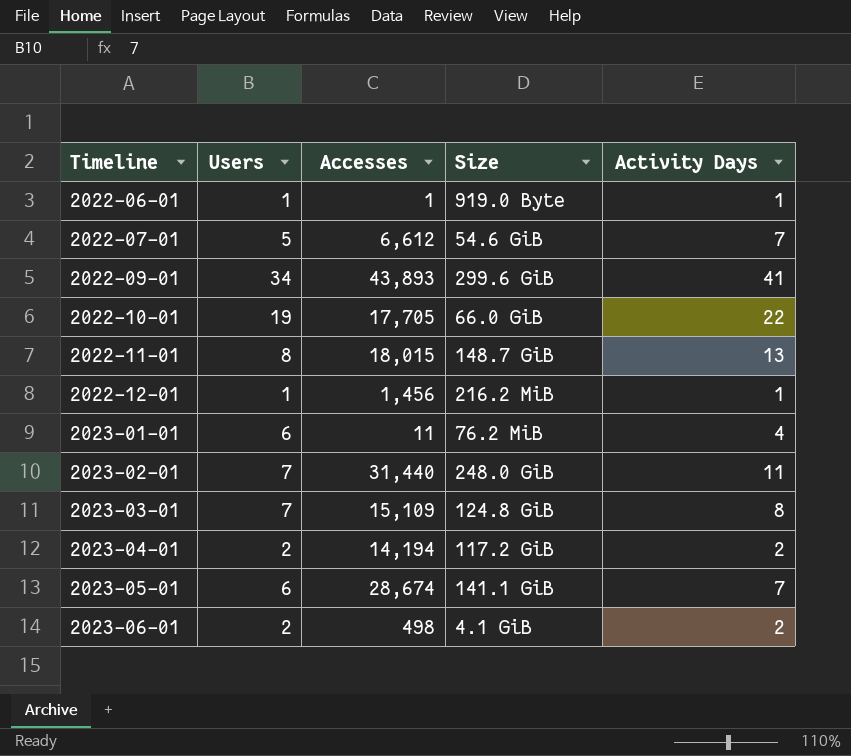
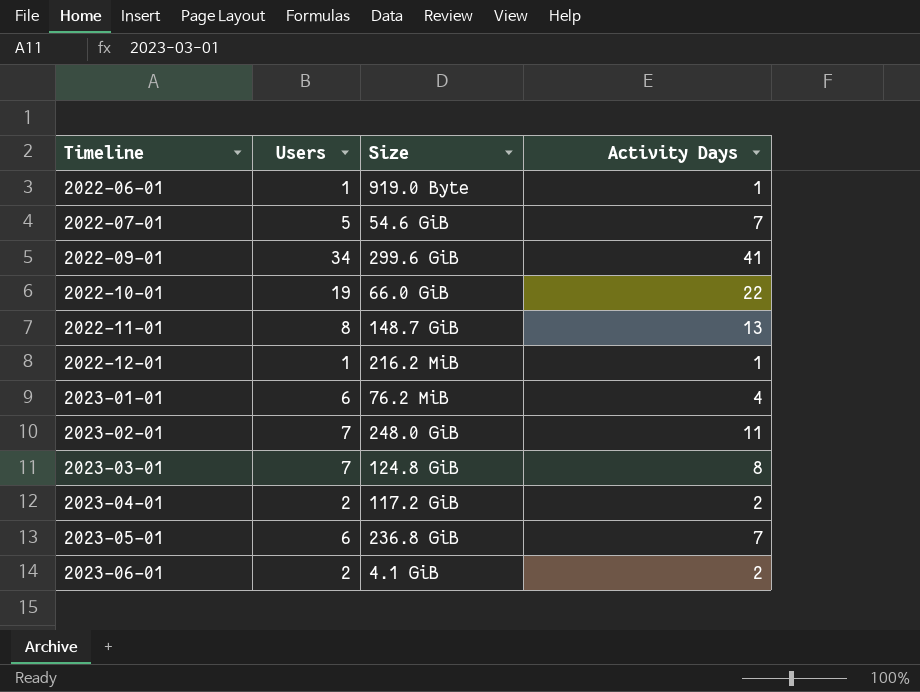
column Accesses | position: 3 -> none
2023-05-01 | Size: 141.1 GiB -> 236.8 GiB

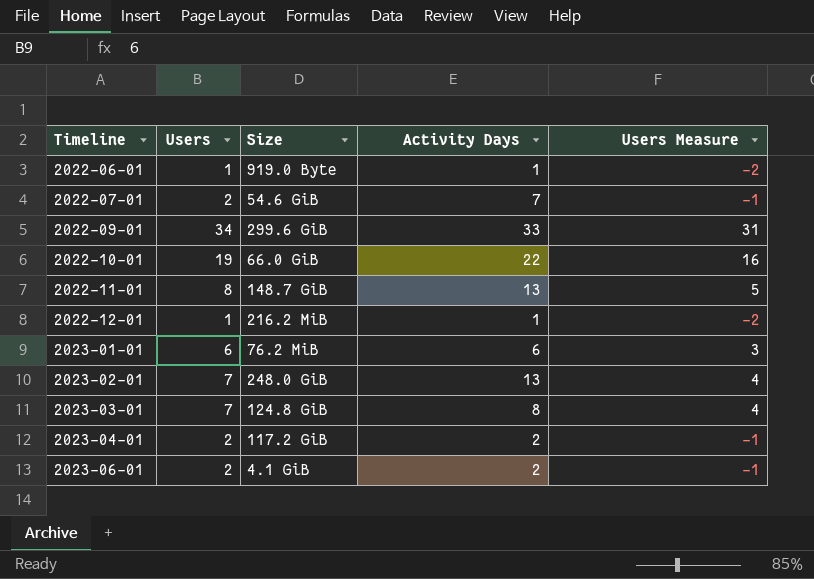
column Users Measure | formula: none -> [Users] - 3
row 2023-05-01: 6 | 236.8 GiB | 7 -> none
2022-07-01 | Users: 5 -> 2
2022-09-01 | Activity Days: 41 -> 33
2023-01-01 | Activity Days: 4 -> 6
2023-02-01 | Activity Days: 11 -> 13

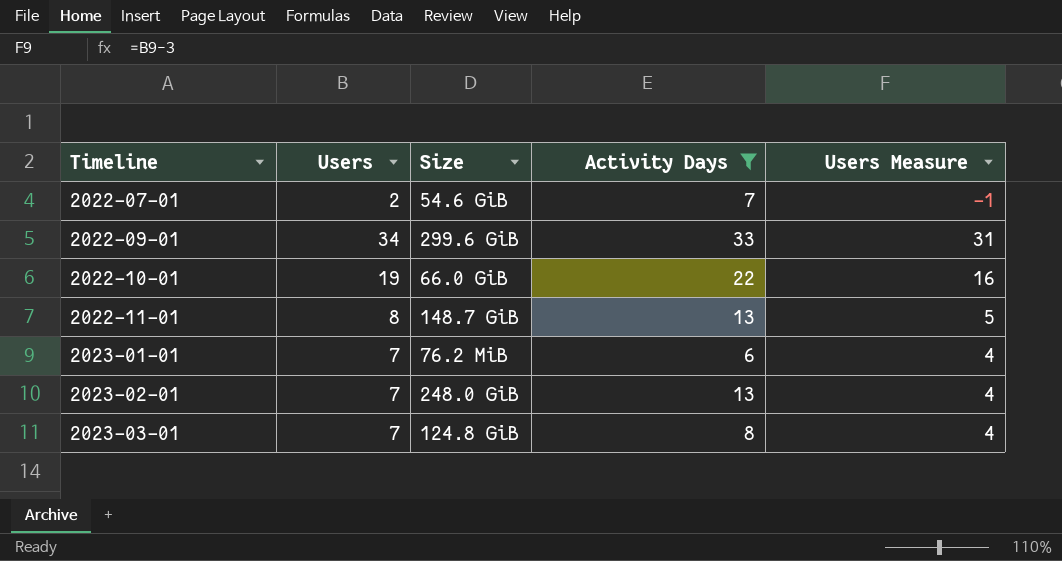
filter: none -> Activity Days >= 6
2023-01-01 | Users: 6 -> 7
2023-01-01 | Users Measure: 3 -> 4

